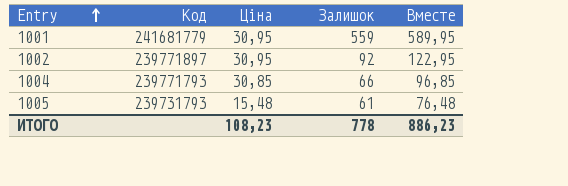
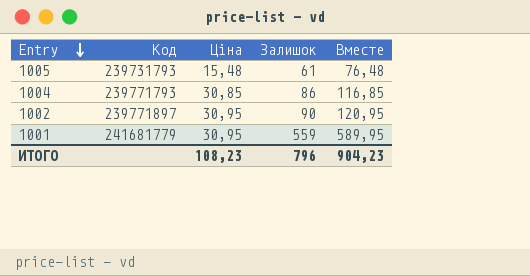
row order: Entry ascending -> Entry descending
1004 | Залишок: 66 -> 86
1004 | Вместе: 96,85 -> 116,85
1002 | Залишок: 92 -> 90
1002 | Вместе: 122,95 -> 120,95
ИТОГО | Залишок: 778 -> 796
ИТОГО | Вместе: 886,23 -> 904,23

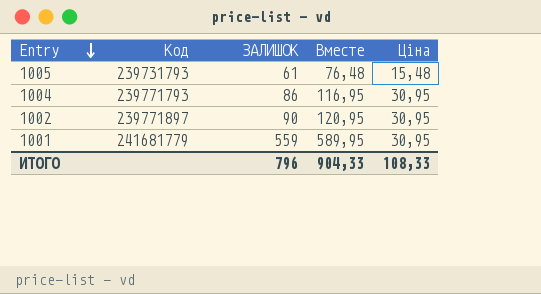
column name: Залишок -> ЗАЛИШОК
column Ціна | position: 3 -> 5
1004 | Вместе: 116,85 -> 116,95
1004 | Ціна: 30,85 -> 30,95
ИТОГО | Вместе: 904,23 -> 904,33
ИТОГО | Ціна: 108,23 -> 108,33

